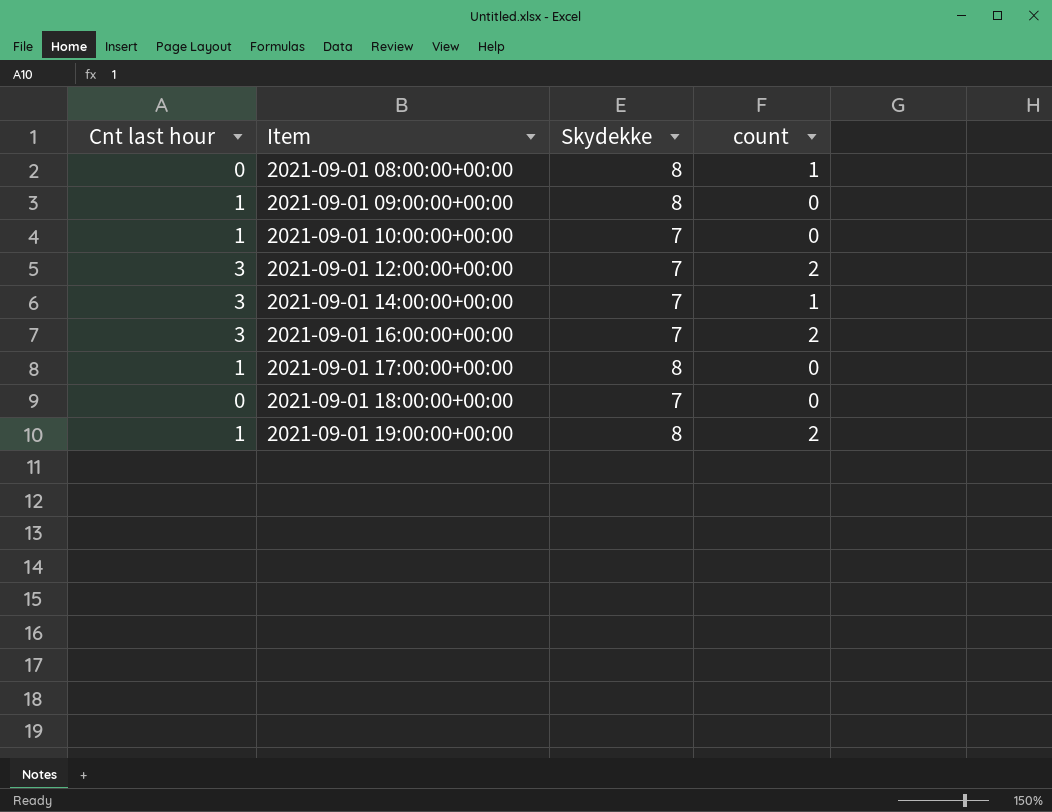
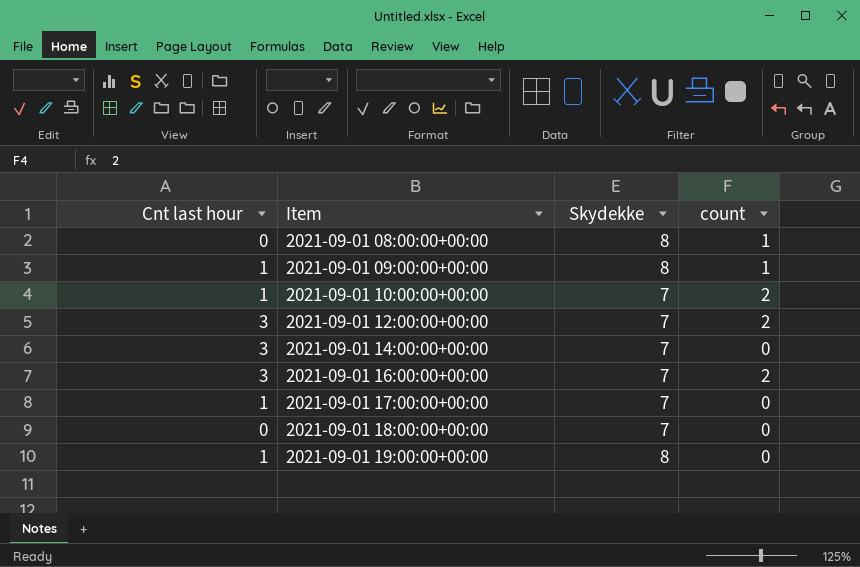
2021-09-01 09:00:00+00:00 | count: 0 -> 1
2021-09-01 10:00:00+00:00 | count: 0 -> 2
2021-09-01 14:00:00+00:00 | count: 1 -> 0
2021-09-01 17:00:00+00:00 | Skydekke: 8 -> 7
2021-09-01 19:00:00+00:00 | count: 2 -> 0

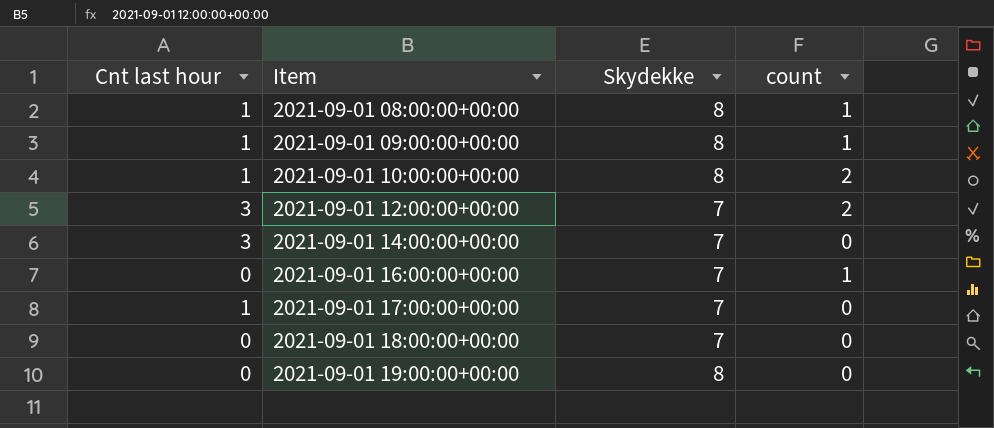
2021-09-01 08:00:00+00:00 | Cnt last hour: 0 -> 1
2021-09-01 10:00:00+00:00 | Skydekke: 7 -> 8
2021-09-01 16:00:00+00:00 | Cnt last hour: 3 -> 0
2021-09-01 16:00:00+00:00 | count: 2 -> 1
2021-09-01 19:00:00+00:00 | Cnt last hour: 1 -> 0

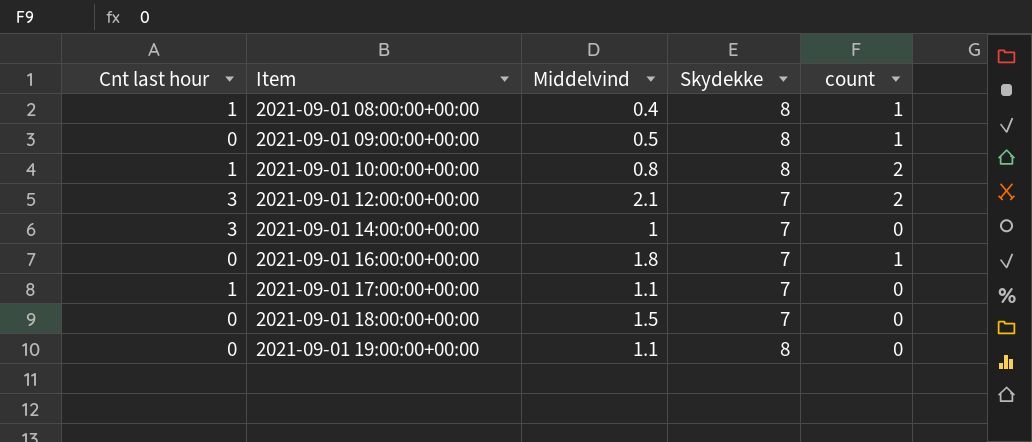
column Middelvind | position: none -> 3
2021-09-01 09:00:00+00:00 | Cnt last hour: 1 -> 0

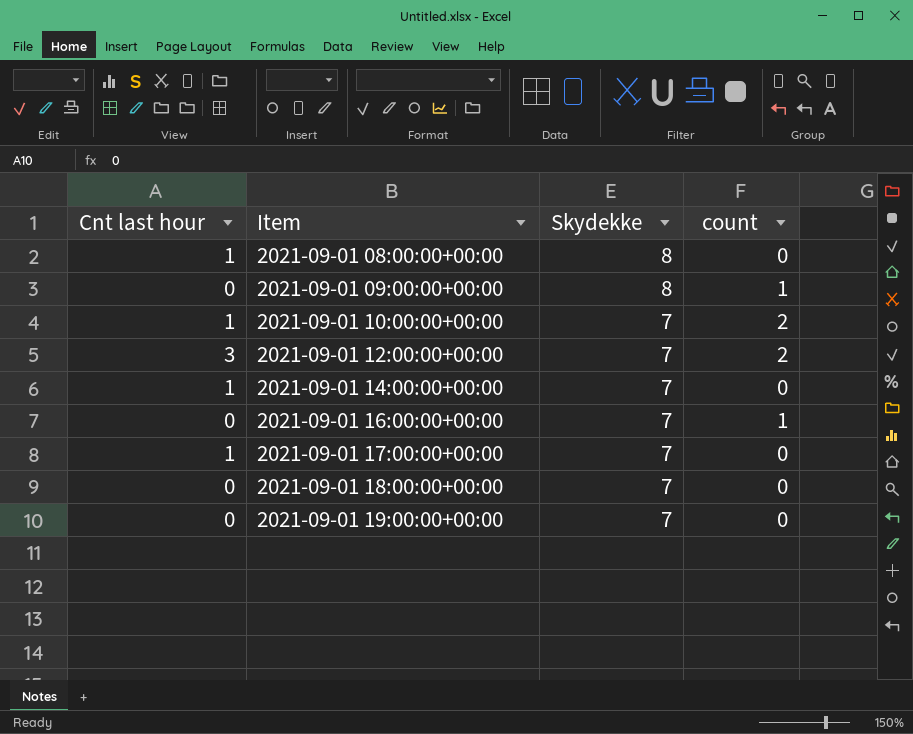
column Middelvind | position: 3 -> none
2021-09-01 08:00:00+00:00 | count: 1 -> 0
2021-09-01 10:00:00+00:00 | Skydekke: 8 -> 7
2021-09-01 14:00:00+00:00 | Cnt last hour: 3 -> 1
2021-09-01 19:00:00+00:00 | Skydekke: 8 -> 7

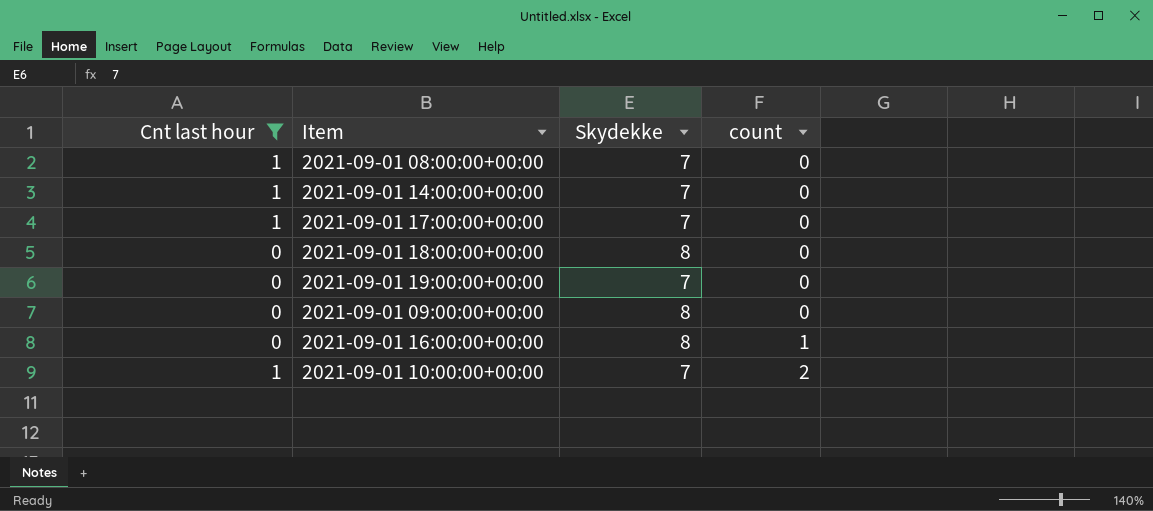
filter: none -> Cnt last hour != 3
row order: Item ascending -> count ascending
2021-09-01 08:00:00+00:00 | Skydekke: 8 -> 7
2021-09-01 18:00:00+00:00 | Skydekke: 7 -> 8
2021-09-01 09:00:00+00:00 | count: 1 -> 0
2021-09-01 16:00:00+00:00 | Skydekke: 7 -> 8

